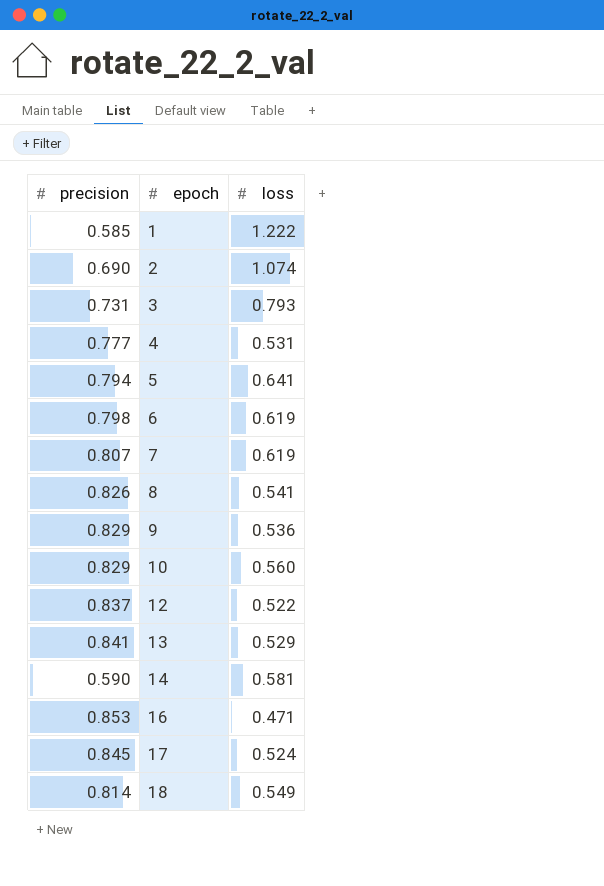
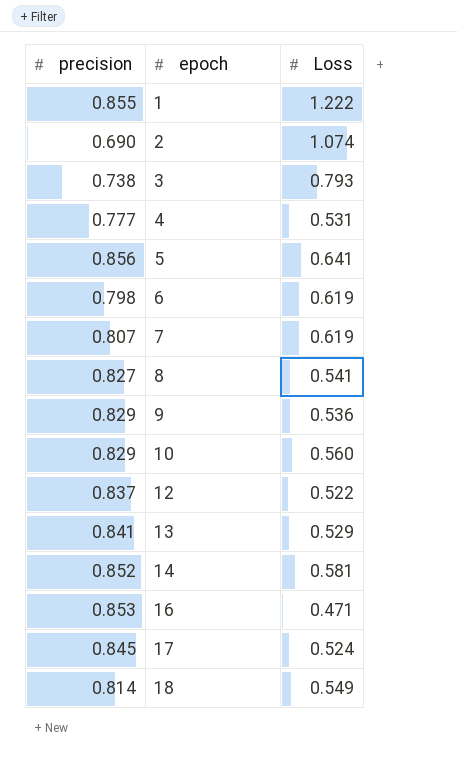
column name: loss -> Loss
1 | precision: 0.585 -> 0.855
3 | precision: 0.731 -> 0.738
5 | precision: 0.794 -> 0.856
8 | precision: 0.826 -> 0.827
14 | precision: 0.590 -> 0.852

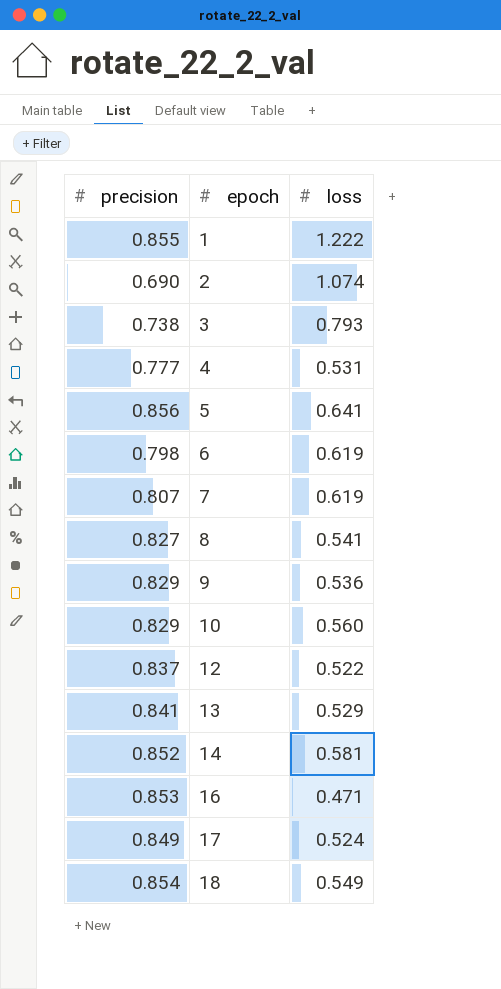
column name: Loss -> loss
17 | precision: 0.845 -> 0.849
18 | precision: 0.814 -> 0.854

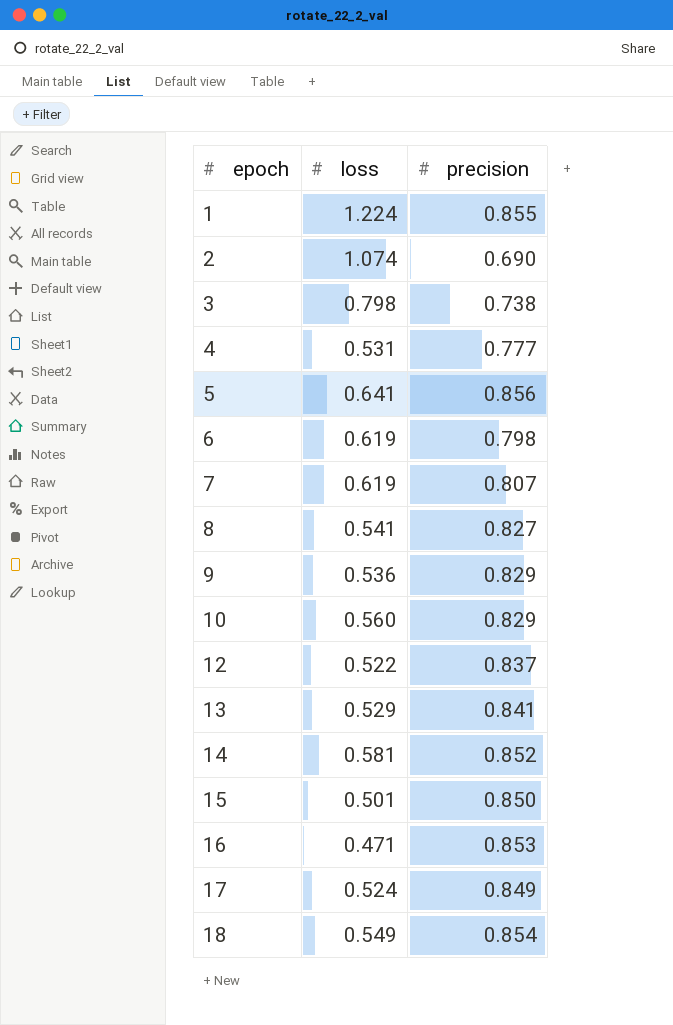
column precision | position: 1 -> 3
1 | loss: 1.222 -> 1.224
3 | loss: 0.793 -> 0.798
row 15: none -> 0.501 | 0.850

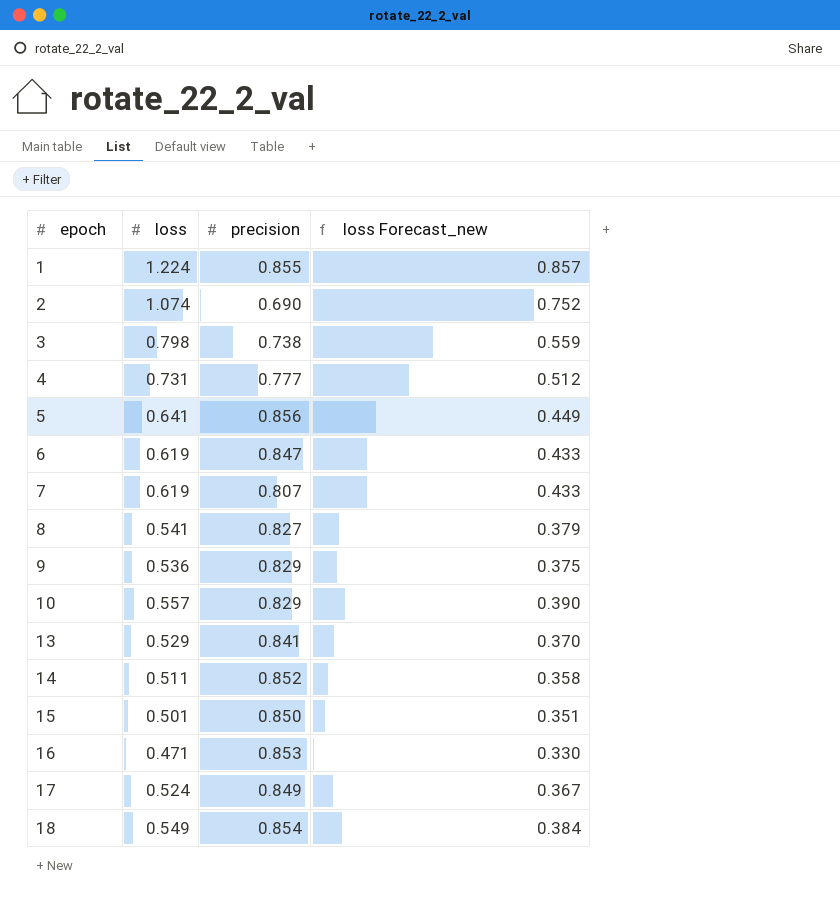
column loss Forecast_new | formula: none -> [loss] * 0.7
row 12: 0.522 | 0.837 -> none
4 | loss: 0.531 -> 0.731
6 | precision: 0.798 -> 0.847
10 | loss: 0.560 -> 0.557
14 | loss: 0.581 -> 0.511

